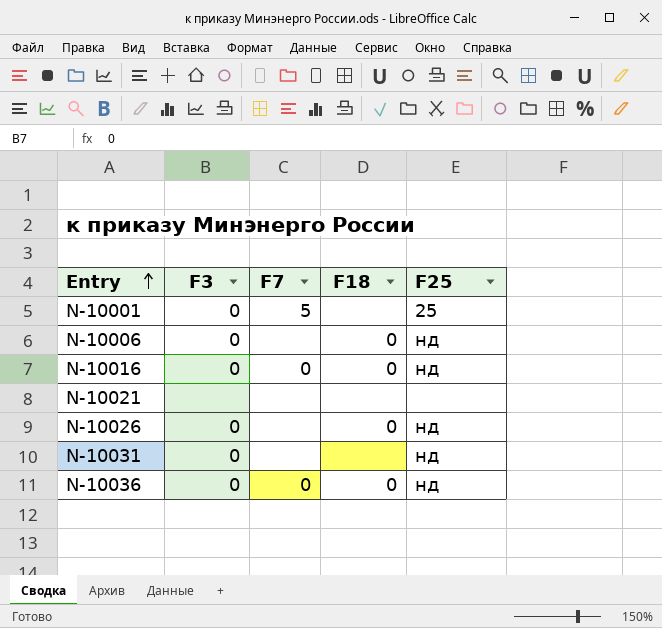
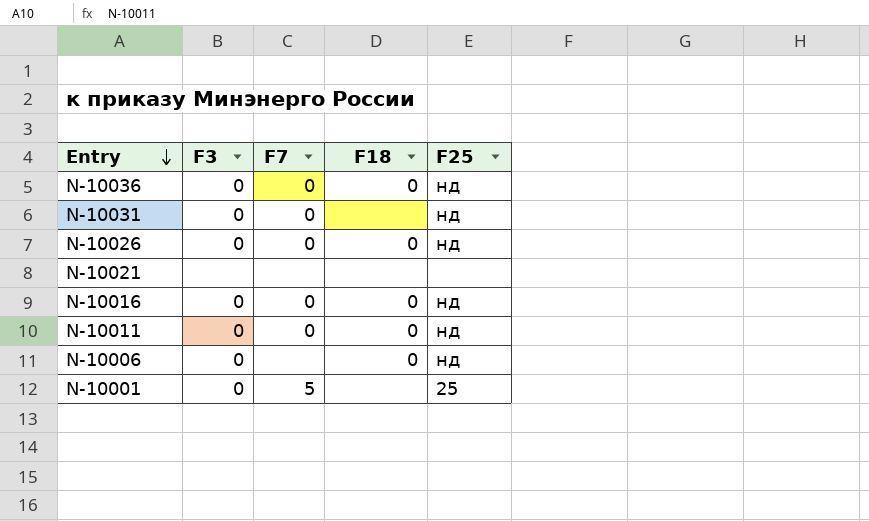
row order: Entry ascending -> Entry descending
N-10031 | F7: none -> 0
N-10026 | F7: none -> 0
row N-10011: none -> 0 | 0 | 0 | нд

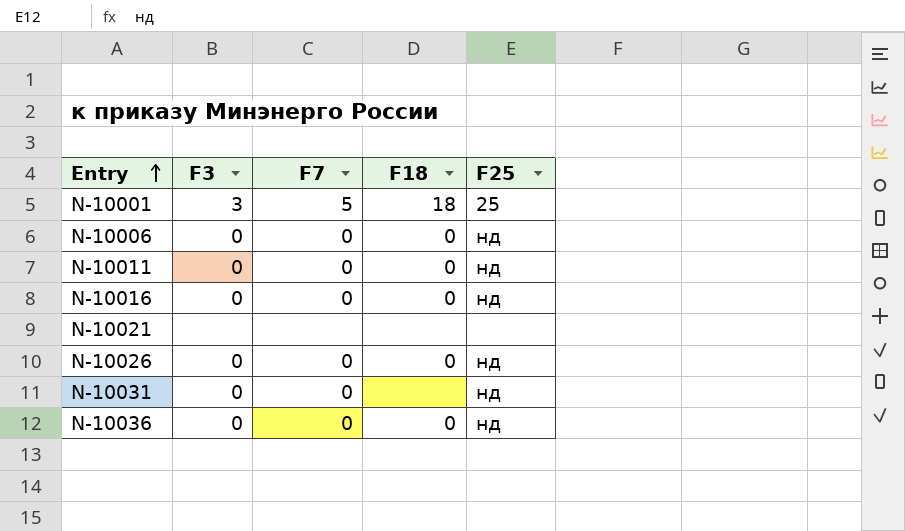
row order: Entry descending -> Entry ascending
N-10001 | F3: 0 -> 3
N-10001 | F18: none -> 18
N-10006 | F7: none -> 0

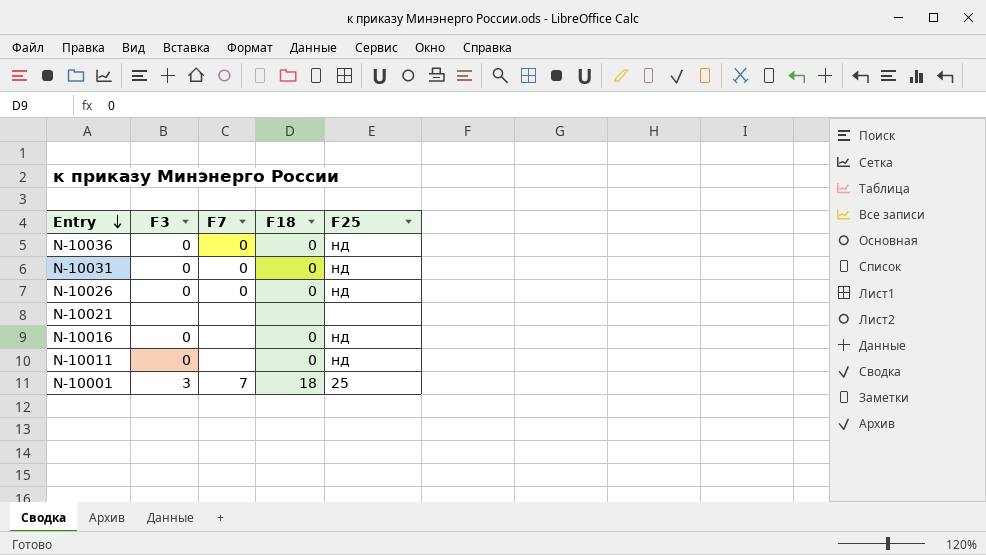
row order: Entry ascending -> Entry descending
row N-10006: 0 | 0 | 0 | нд -> none
N-10031 | F18: none -> 0
N-10016 | F7: 0 -> none
N-10011 | F7: 0 -> none
N-10001 | F7: 5 -> 7

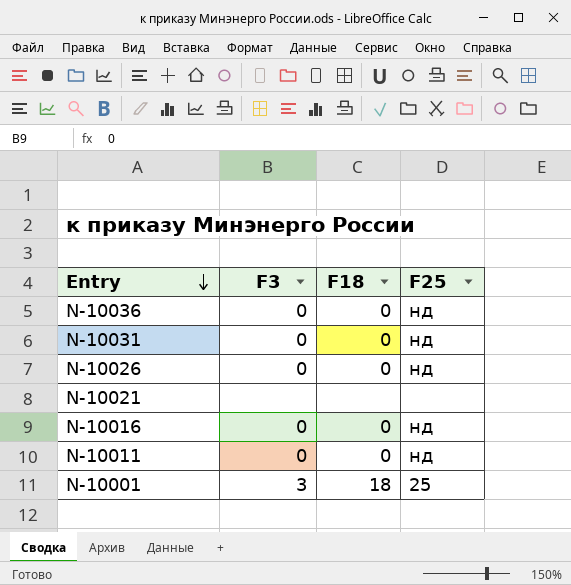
column F7 | position: 3 -> none

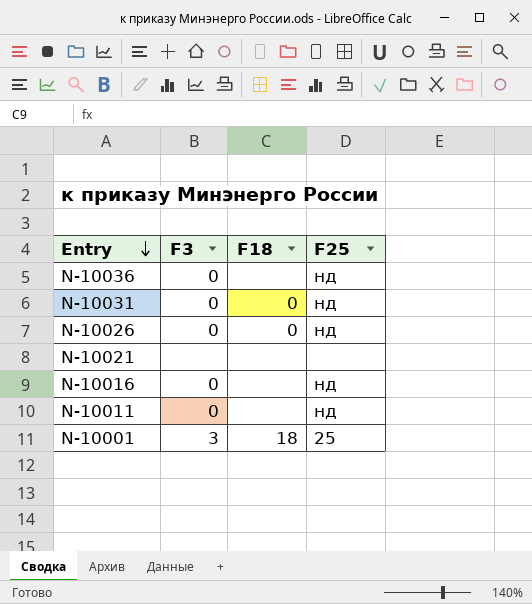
N-10036 | F18: 0 -> none
N-10016 | F18: 0 -> none
N-10011 | F18: 0 -> none

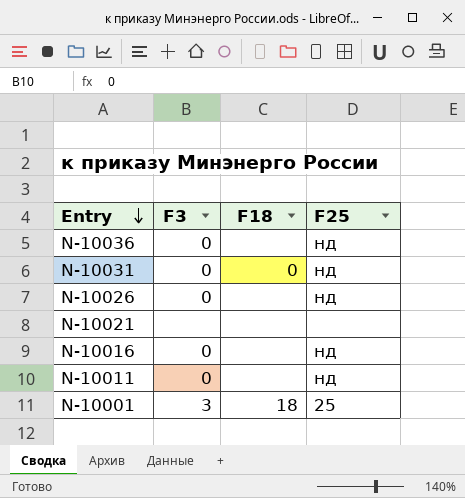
N-10026 | F18: 0 -> none

